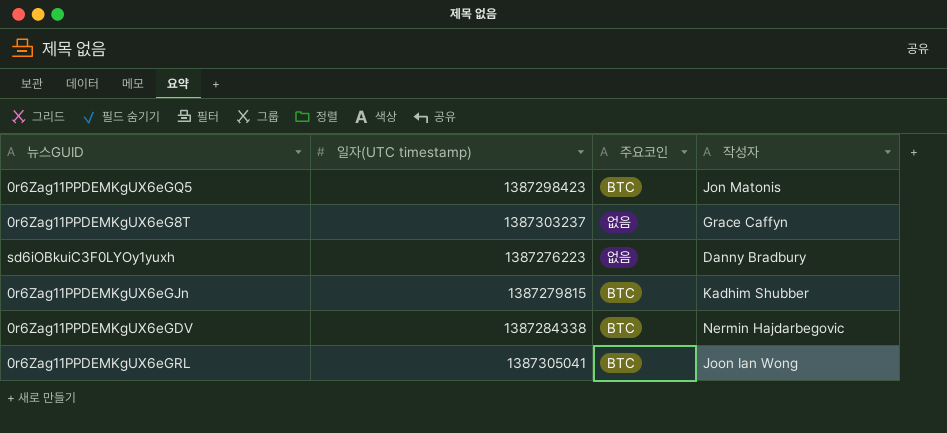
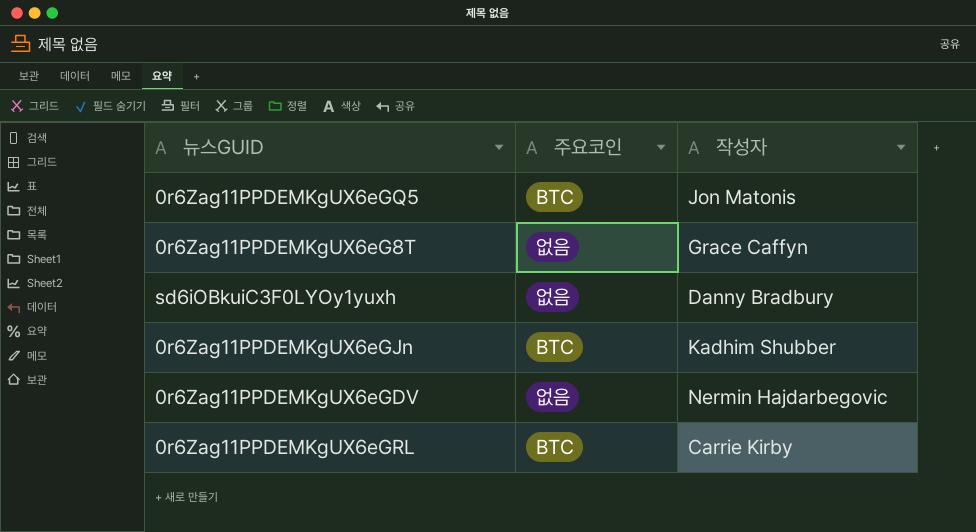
column 일자(UTC timestamp) | position: 2 -> none
0r6Zag11PPDEMKgUX6eGDV | 주요코인: BTC -> 없음
0r6Zag11PPDEMKgUX6eGRL | 작성자: Joon Ian Wong -> Carrie Kirby

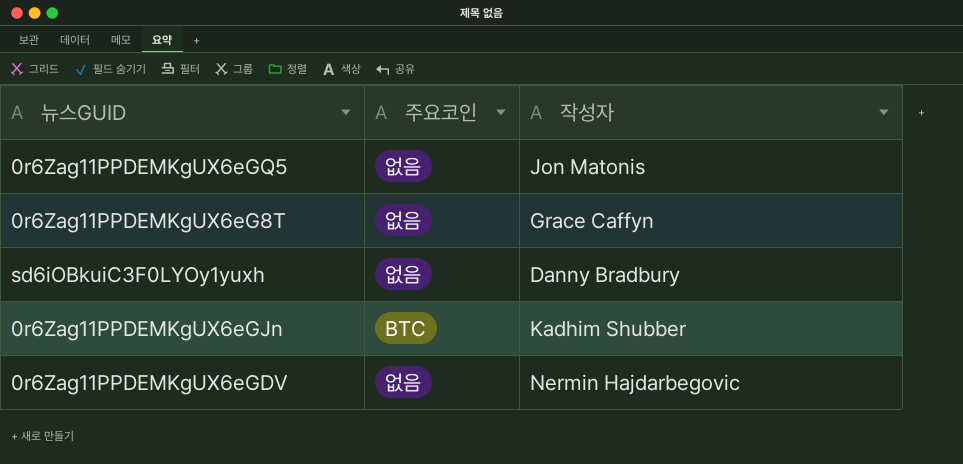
row 0r6Zag11PPDEMKgUX6eGRL: BTC | Carrie Kirby -> none
0r6Zag11PPDEMKgUX6eGQ5 | 주요코인: BTC -> 없음

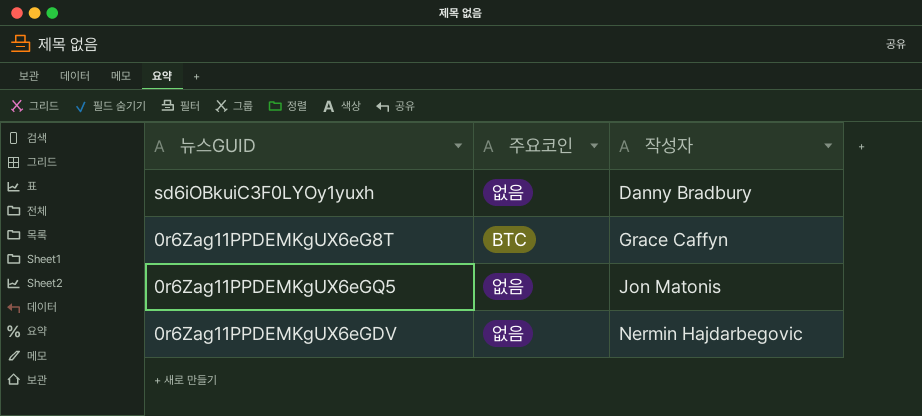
row order: none -> 작성자 ascending
row 0r6Zag11PPDEMKgUX6eGJn: BTC | Kadhim Shubber -> none
0r6Zag11PPDEMKgUX6eG8T | 주요코인: 없음 -> BTC

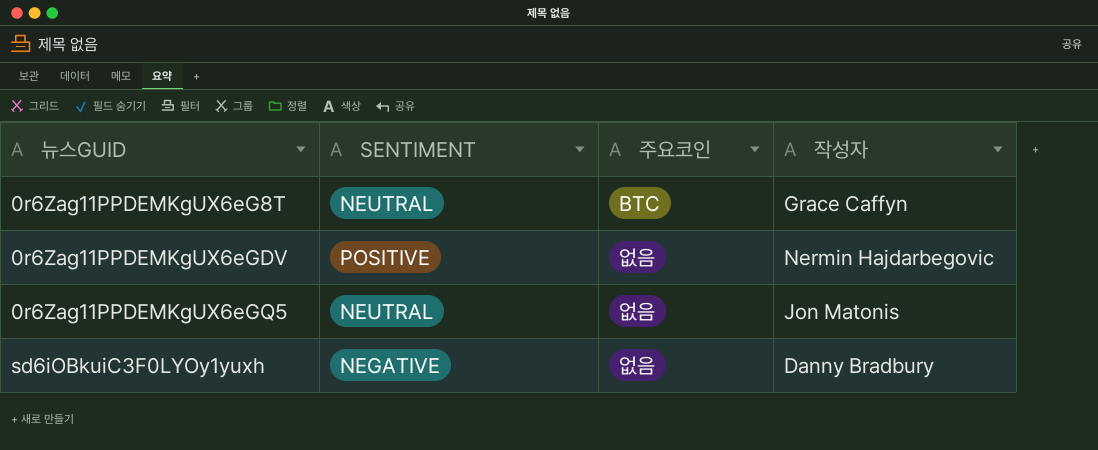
row order: 작성자 ascending -> 뉴스GUID ascending
column SENTIMENT | position: none -> 2

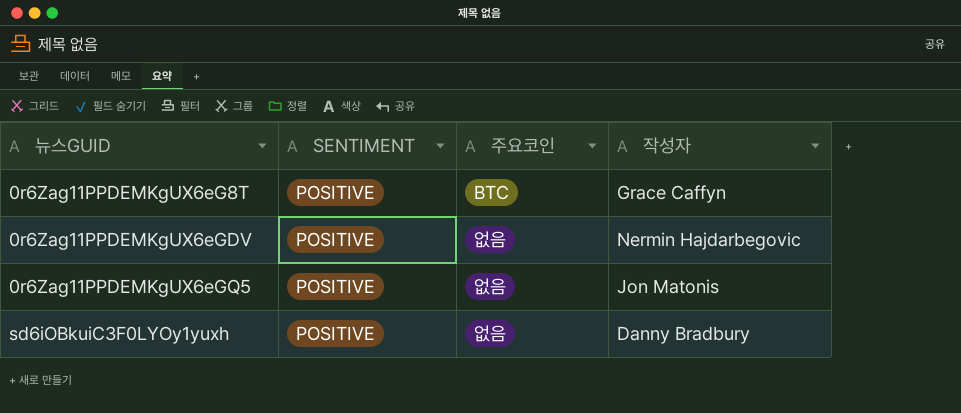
0r6Zag11PPDEMKgUX6eG8T | SENTIMENT: NEUTRAL -> POSITIVE
0r6Zag11PPDEMKgUX6eGQ5 | SENTIMENT: NEUTRAL -> POSITIVE
sd6iOBkuiC3F0LYOy1yuxh | SENTIMENT: NEGATIVE -> POSITIVE

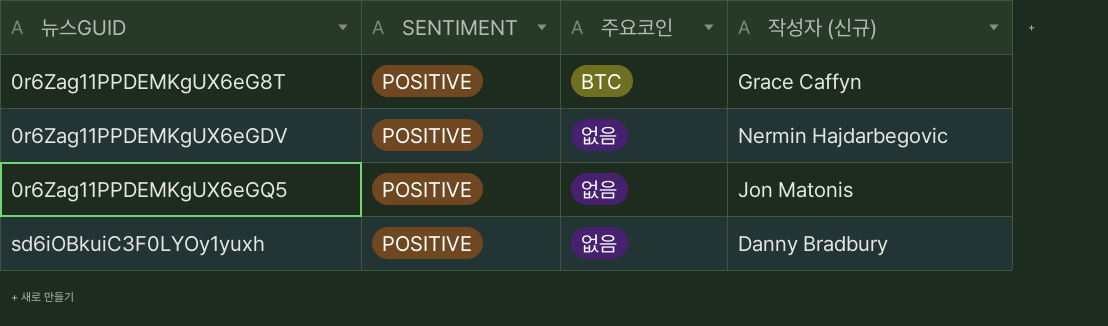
column name: 작성자 -> 작성자 (신규)

